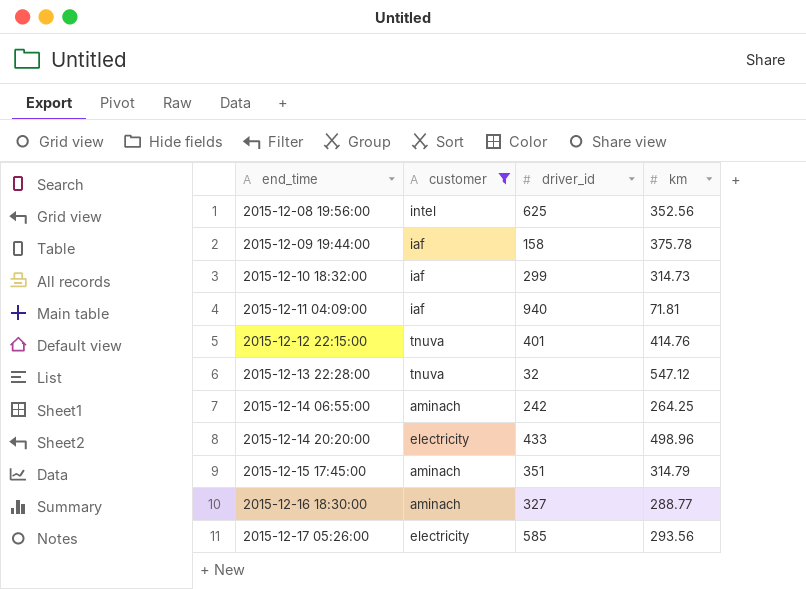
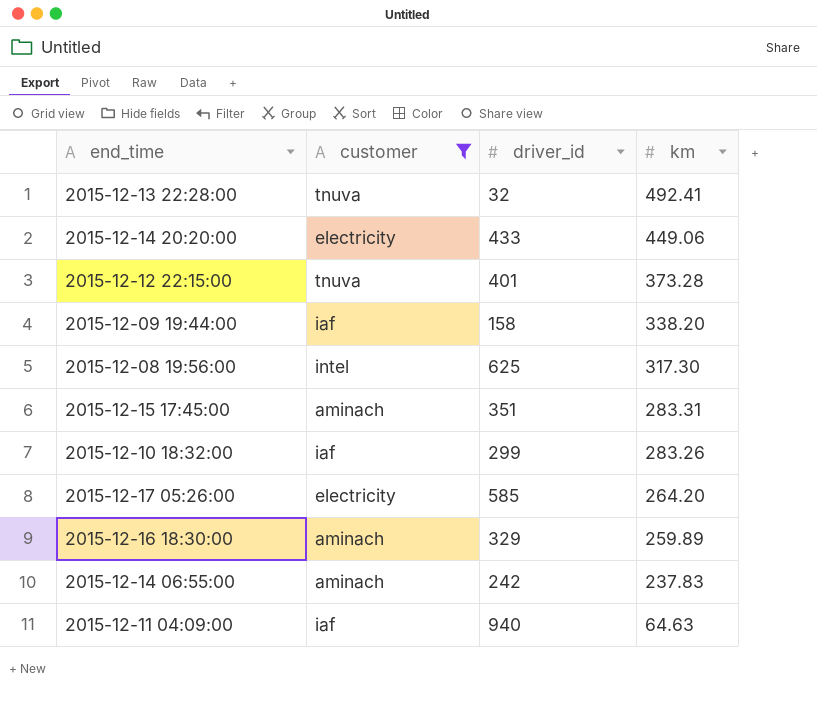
row order: end_time ascending -> km descending
2015-12-13 22:28:00 | km: 547.12 -> 492.41
2015-12-14 20:20:00 | km: 498.96 -> 449.06
2015-12-12 22:15:00 | km: 414.76 -> 373.28
2015-12-09 19:44:00 | km: 375.78 -> 338.20
2015-12-08 19:56:00 | km: 352.56 -> 317.30
2015-12-15 17:45:00 | km: 314.79 -> 283.31
2015-12-10 18:32:00 | km: 314.73 -> 283.26
2015-12-17 05:26:00 | km: 293.56 -> 264.20
2015-12-16 18:30:00 | driver_id: 327 -> 329
2015-12-16 18:30:00 | km: 288.77 -> 259.89
2015-12-14 06:55:00 | km: 264.25 -> 237.83
2015-12-11 04:09:00 | km: 71.81 -> 64.63

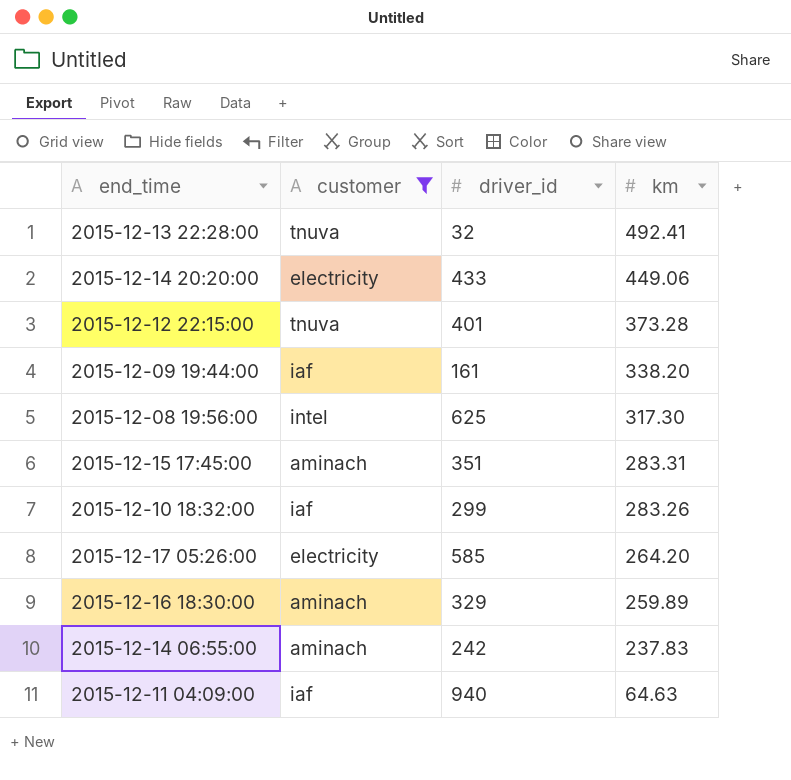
2015-12-09 19:44:00 | driver_id: 158 -> 161

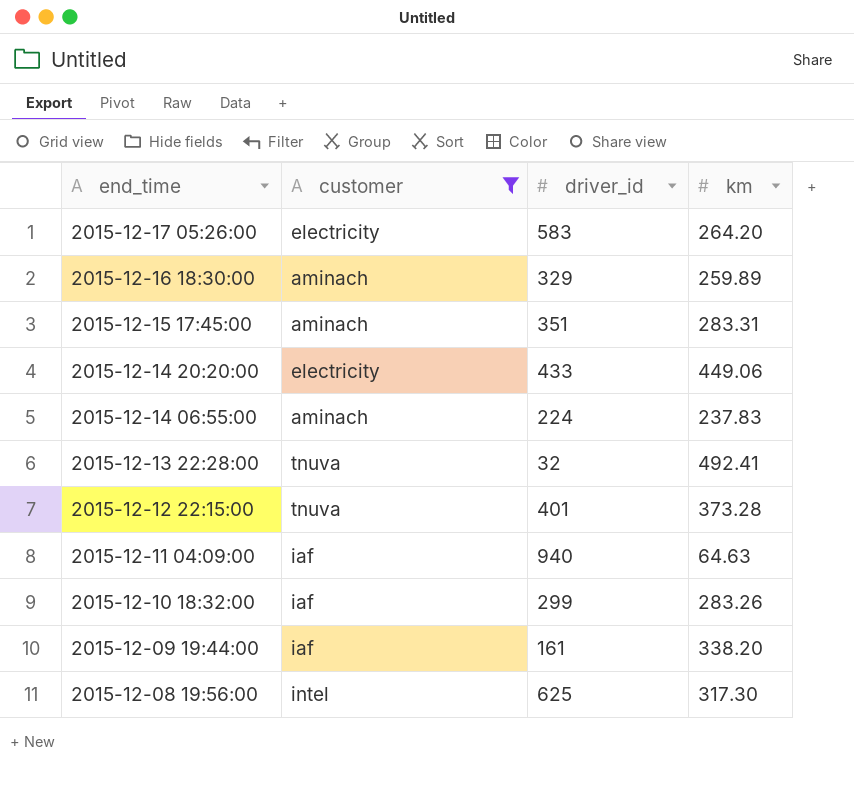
row order: km descending -> end_time descending
2015-12-17 05:26:00 | driver_id: 585 -> 583
2015-12-14 06:55:00 | driver_id: 242 -> 224

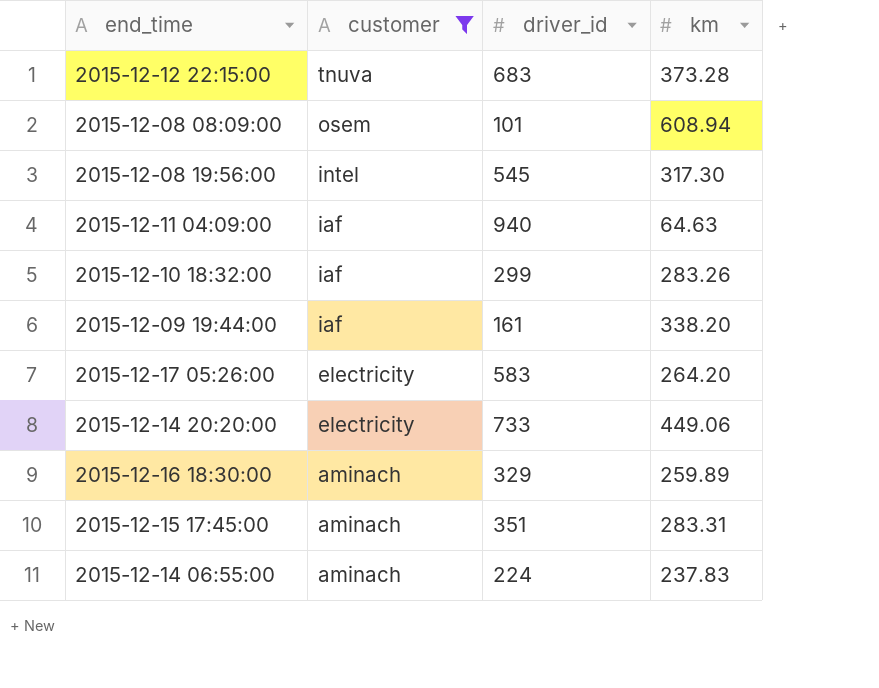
row order: end_time descending -> customer descending
row 2015-12-13 22:28:00: tnuva | 32 | 492.41 -> none
2015-12-12 22:15:00 | driver_id: 401 -> 683
row 2015-12-08 08:09:00: none -> osem | 101 | 608.94
2015-12-08 19:56:00 | driver_id: 625 -> 545
2015-12-14 20:20:00 | driver_id: 433 -> 733

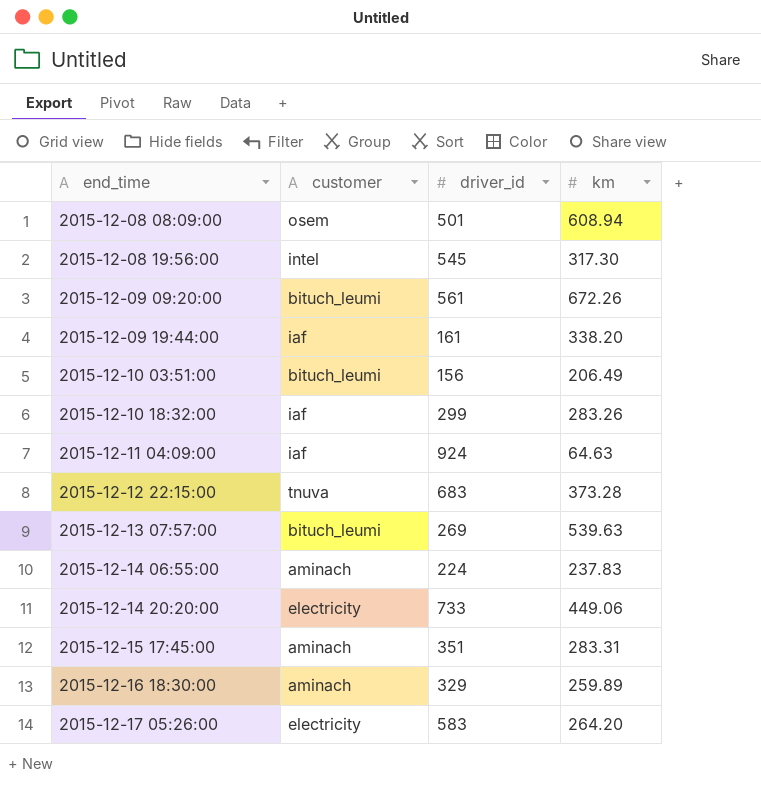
filter: customer != bituch_leumi -> none
row order: customer descending -> end_time ascending
2015-12-08 08:09:00 | driver_id: 101 -> 501
2015-12-11 04:09:00 | driver_id: 940 -> 924

